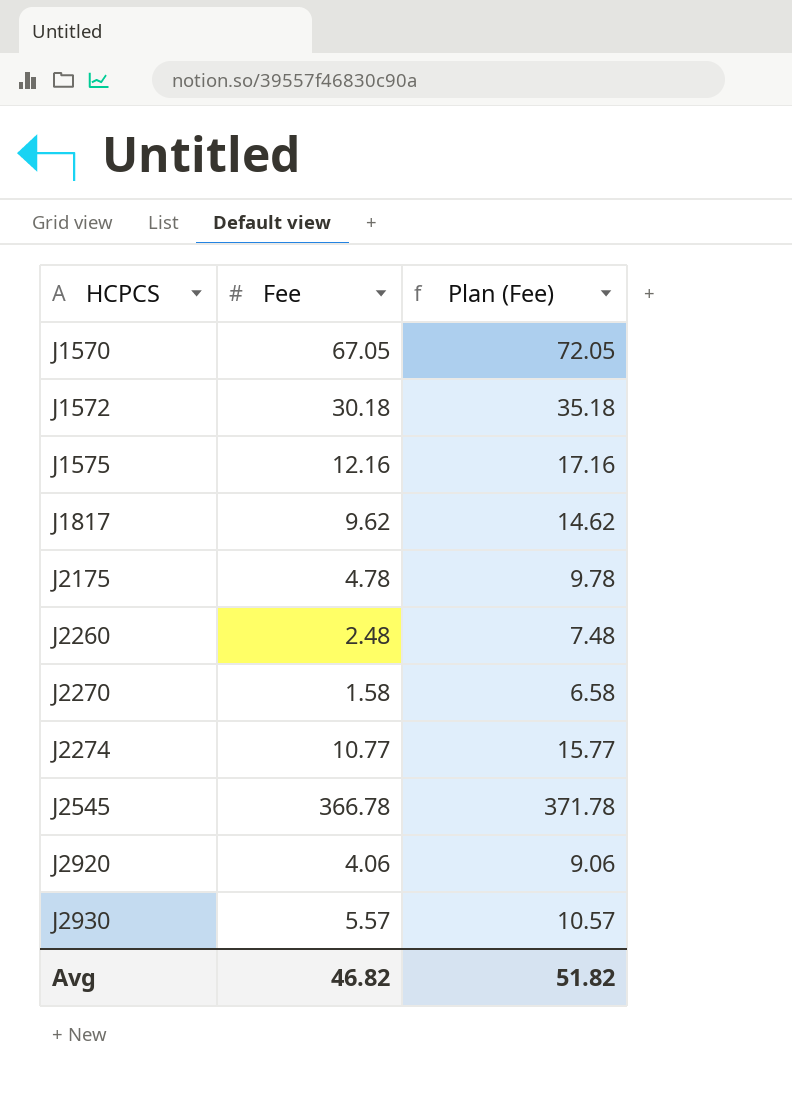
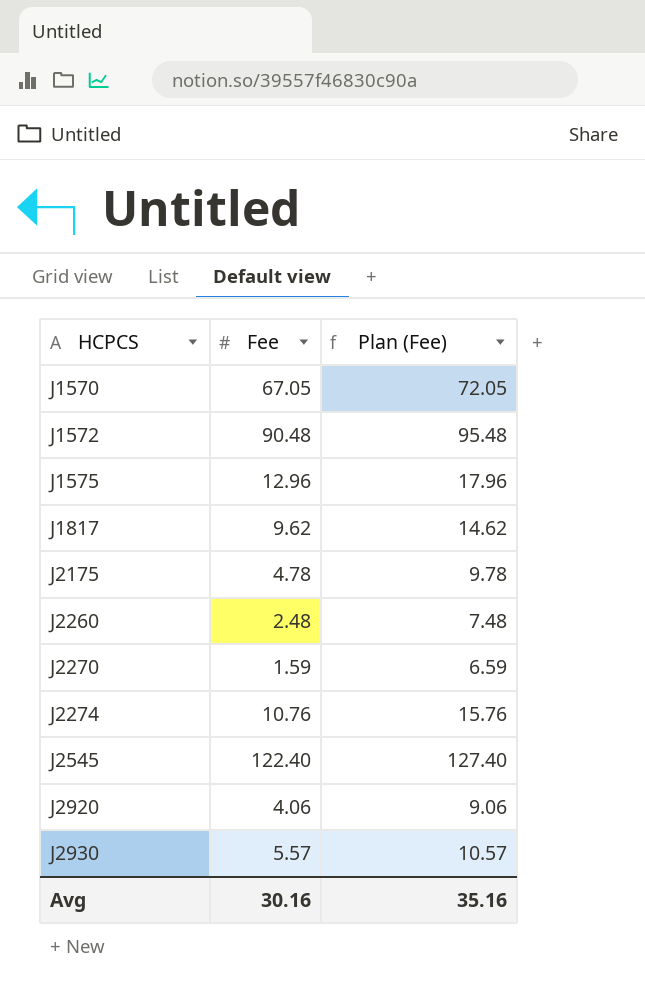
J1572 | Fee: 30.18 -> 90.48
J1572 | Plan (Fee): 35.18 -> 95.48
J1575 | Fee: 12.16 -> 12.96
J1575 | Plan (Fee): 17.16 -> 17.96
J2270 | Fee: 1.58 -> 1.59
J2270 | Plan (Fee): 6.58 -> 6.59
J2274 | Fee: 10.77 -> 10.76
J2274 | Plan (Fee): 15.77 -> 15.76
J2545 | Fee: 366.78 -> 122.40
J2545 | Plan (Fee): 371.78 -> 127.40
Avg | Fee: 46.82 -> 30.16
Avg | Plan (Fee): 51.82 -> 35.16

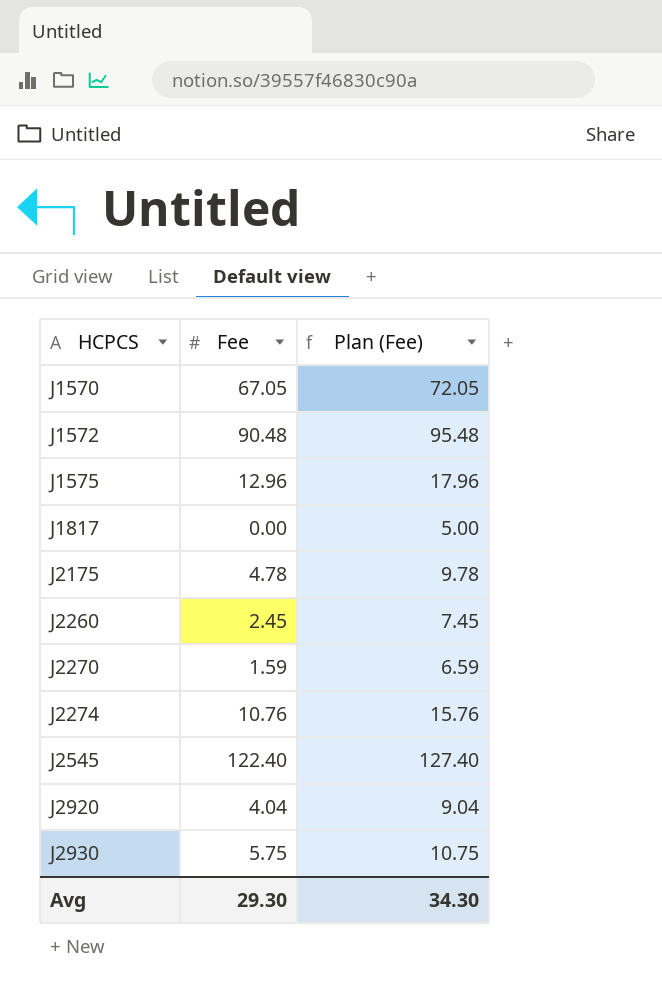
J1817 | Fee: 9.62 -> 0.00
J1817 | Plan (Fee): 14.62 -> 5.00
J2260 | Fee: 2.48 -> 2.45
J2260 | Plan (Fee): 7.48 -> 7.45
J2920 | Fee: 4.06 -> 4.04
J2920 | Plan (Fee): 9.06 -> 9.04
J2930 | Fee: 5.57 -> 5.75
J2930 | Plan (Fee): 10.57 -> 10.75
Avg | Fee: 30.16 -> 29.30
Avg | Plan (Fee): 35.16 -> 34.30

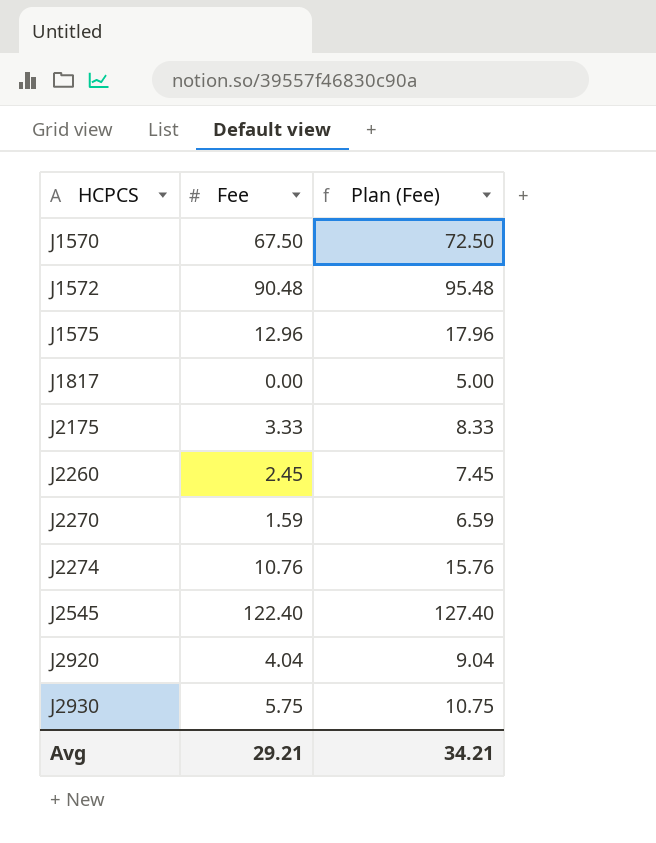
J1570 | Fee: 67.05 -> 67.50
J1570 | Plan (Fee): 72.05 -> 72.50
J2175 | Fee: 4.78 -> 3.33
J2175 | Plan (Fee): 9.78 -> 8.33
Avg | Fee: 29.30 -> 29.21
Avg | Plan (Fee): 34.30 -> 34.21

